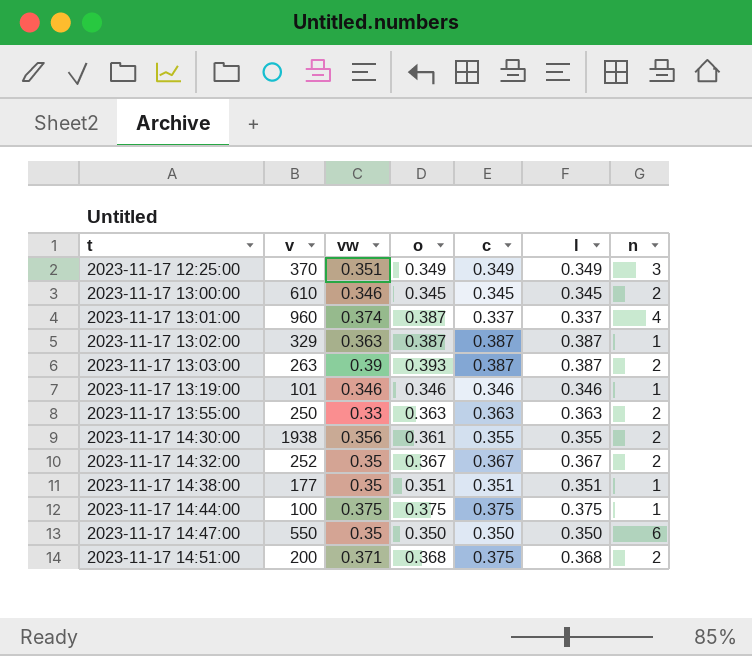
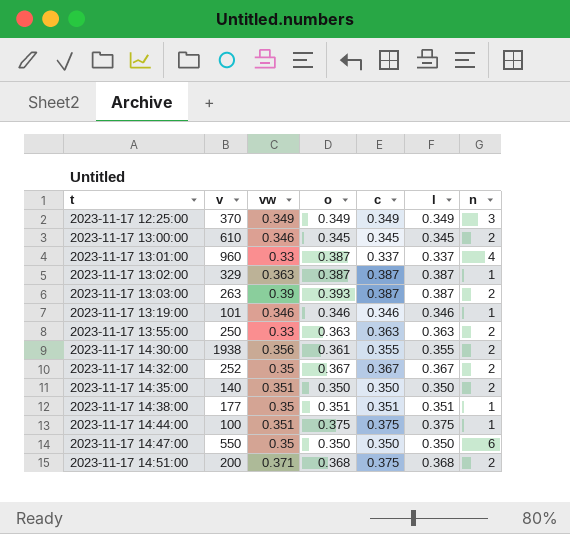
2023-11-17 12:25:00 | vw: 0.351 -> 0.349
2023-11-17 13:01:00 | vw: 0.374 -> 0.33
row 2023-11-17 14:35:00: none -> 140 | 0.351 | 0.350 | 0.350 | 0.350 | 2
2023-11-17 14:44:00 | vw: 0.375 -> 0.351

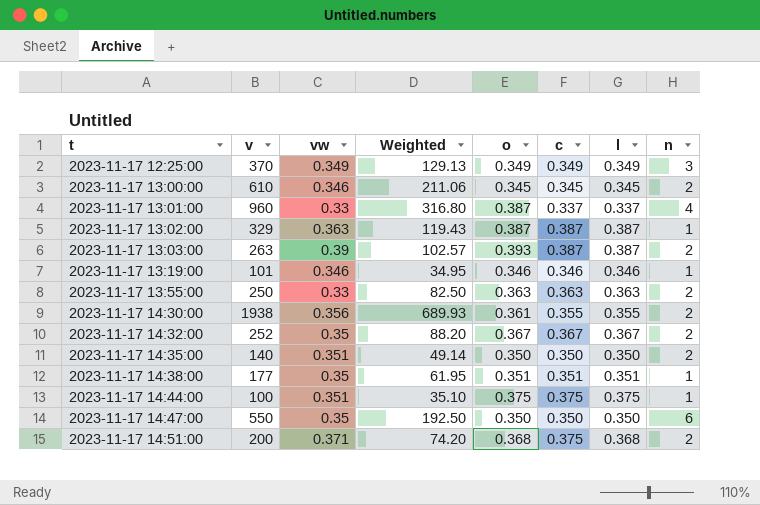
column Weighted | formula: none -> [v] * [vw]

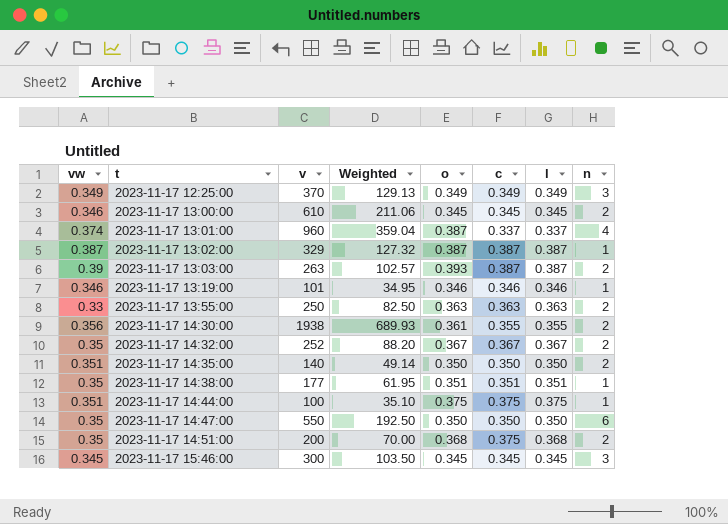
column vw | position: 3 -> 1
2023-11-17 13:01:00 | vw: 0.33 -> 0.374
2023-11-17 13:01:00 | Weighted: 316.80 -> 359.04
2023-11-17 13:02:00 | vw: 0.363 -> 0.387
2023-11-17 13:02:00 | Weighted: 119.43 -> 127.32
2023-11-17 14:51:00 | vw: 0.371 -> 0.35
2023-11-17 14:51:00 | Weighted: 74.20 -> 70.00
row 2023-11-17 15:46:00: none -> 0.345 | 300 | 103.50 | 0.345 | 0.345 | 0.345 | 3

